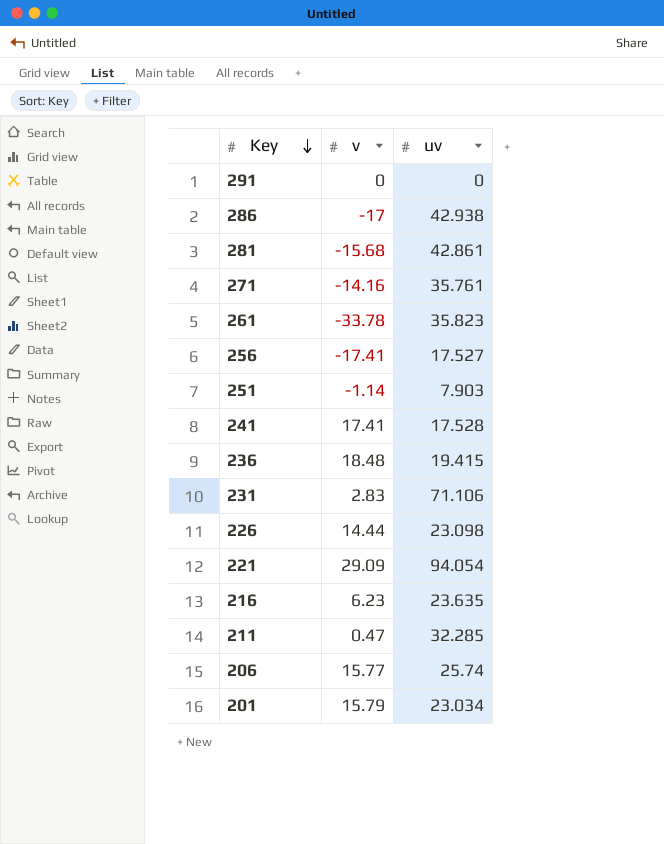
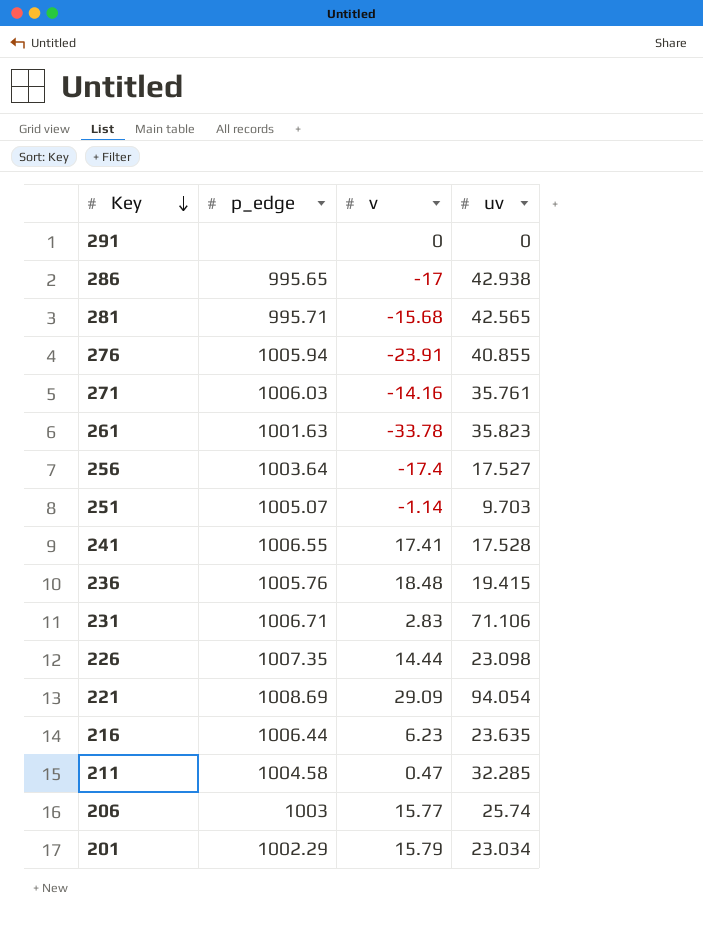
column p_edge | position: none -> 2
281 | uv: 42.861 -> 42.565
row 276: none -> 1005.94 | -23.91 | 40.855
256 | v: -17.41 -> -17.4
251 | uv: 7.903 -> 9.703

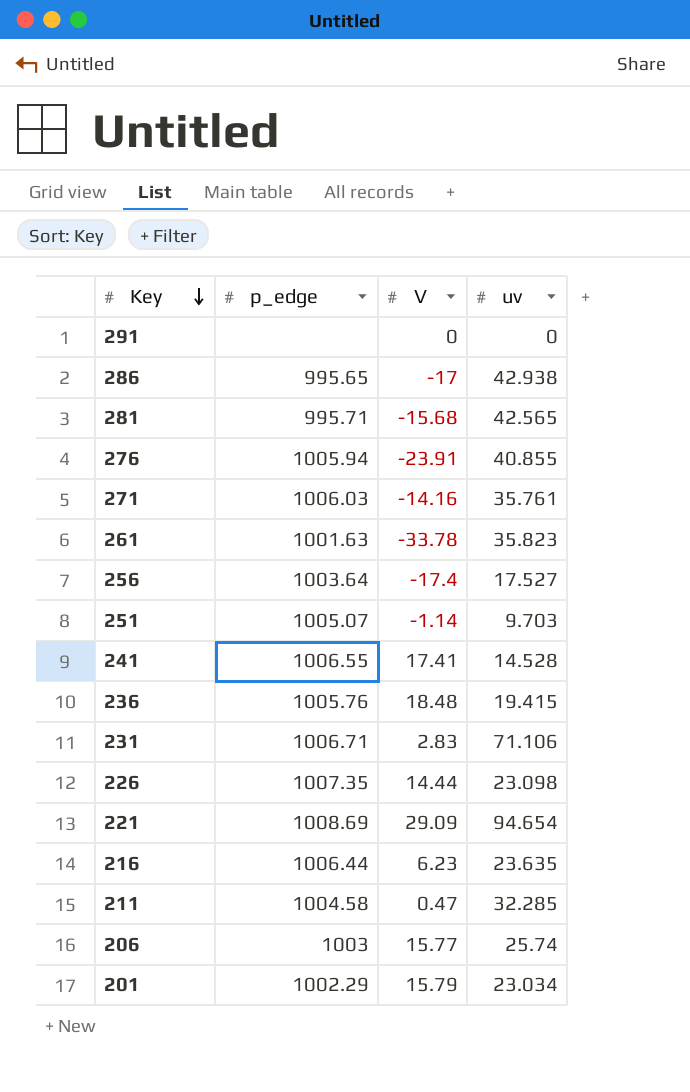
column name: v -> V
241 | uv: 17.528 -> 14.528
221 | uv: 94.054 -> 94.654

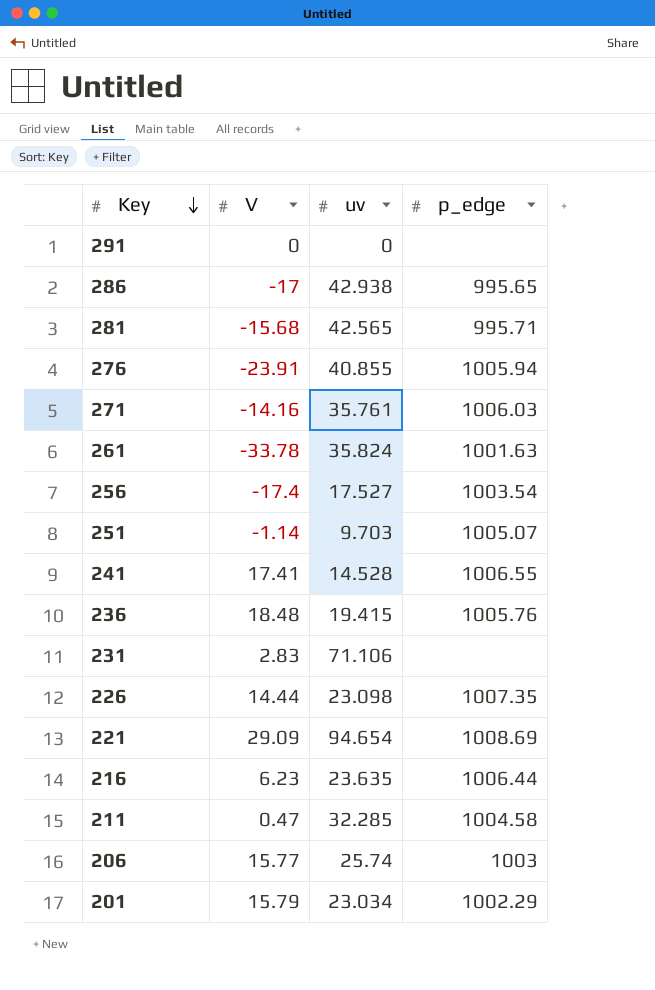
column p_edge | position: 2 -> 4
261 | uv: 35.823 -> 35.824
256 | p_edge: 1003.64 -> 1003.54
231 | p_edge: 1006.71 -> none

